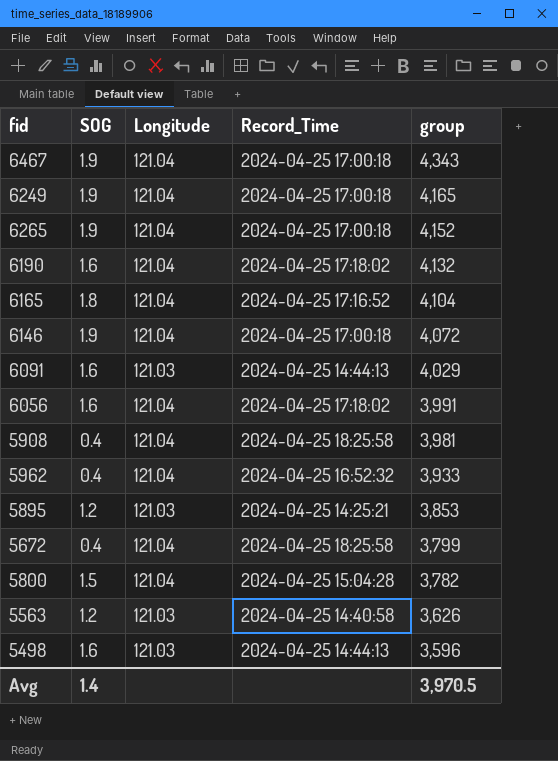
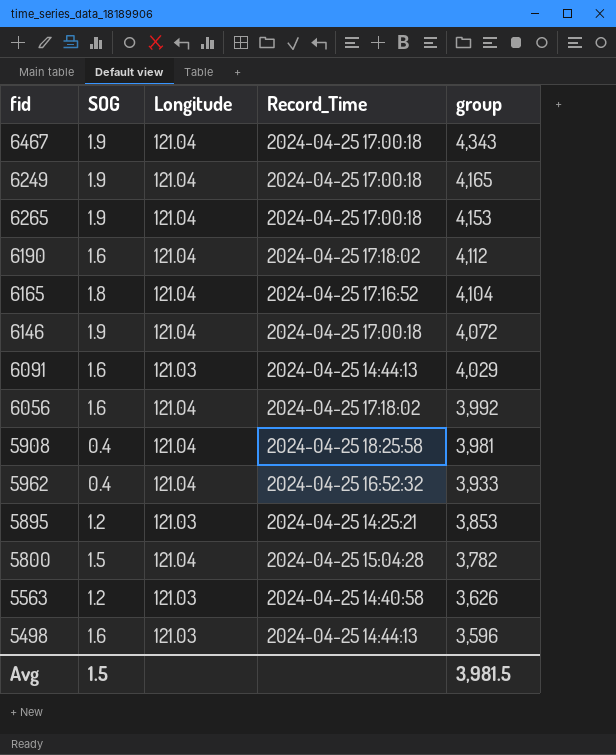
row 5672: 0.4 | 121.04 | 2024-04-25 18:25:58 | 3,799 -> none
6265 | group: 4,152 -> 4,153
6190 | group: 4,132 -> 4,112
6056 | group: 3,991 -> 3,992
Avg | SOG: 1.4 -> 1.5
Avg | group: 3,970.5 -> 3,981.5

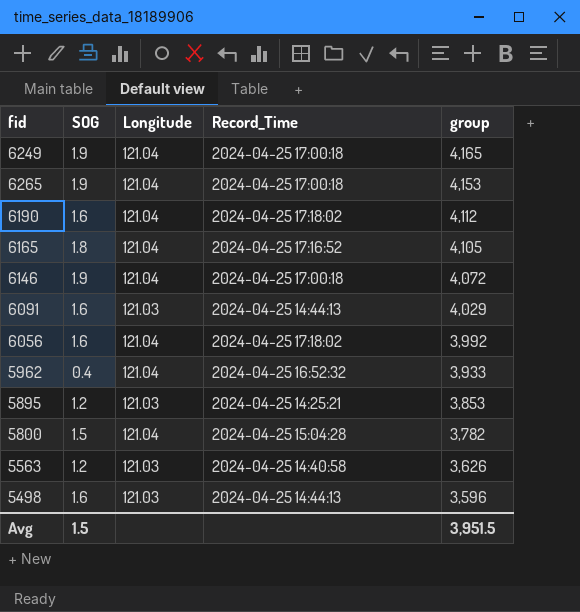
row 6467: 1.9 | 121.04 | 2024-04-25 17:00:18 | 4,343 -> none
row 5908: 0.4 | 121.04 | 2024-04-25 18:25:58 | 3,981 -> none
6165 | group: 4,104 -> 4,105
Avg | group: 3,981.5 -> 3,951.5

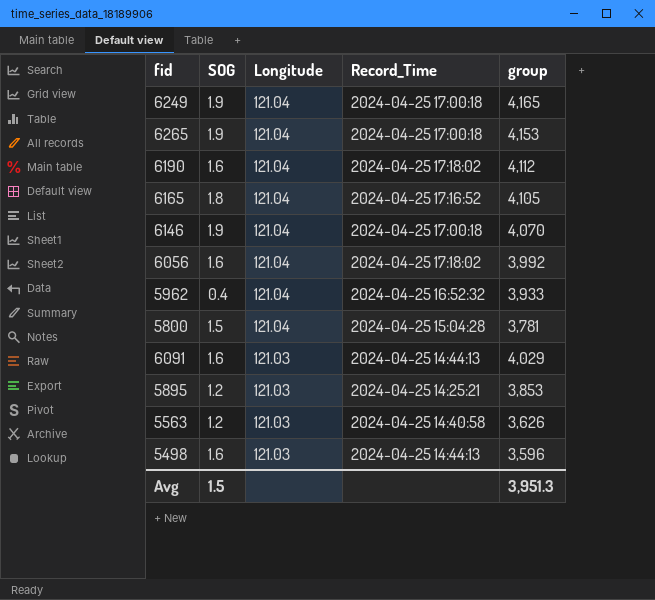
row order: group descending -> Longitude descending
6146 | group: 4,072 -> 4,070
5800 | group: 3,782 -> 3,781
Avg | group: 3,951.5 -> 3,951.3

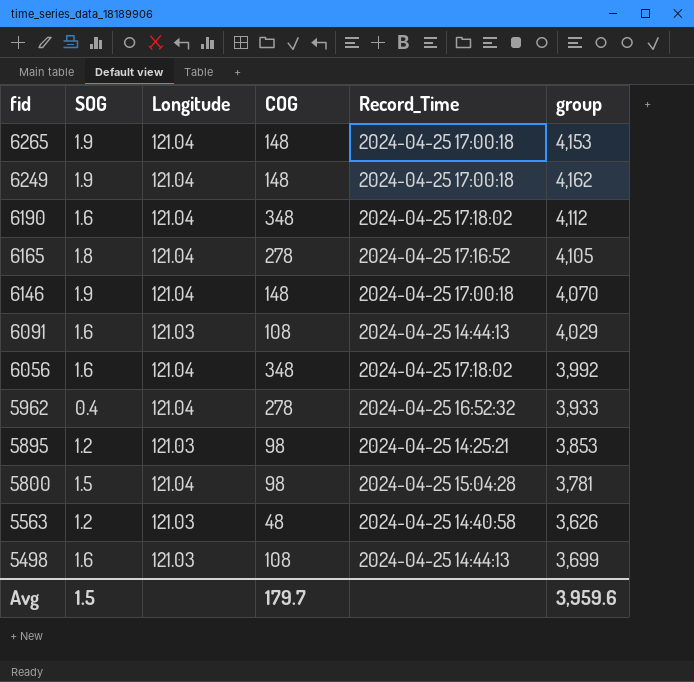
row order: Longitude descending -> fid descending
column COG | position: none -> 4
6249 | group: 4,165 -> 4,162
5498 | group: 3,596 -> 3,699
Avg | group: 3,951.3 -> 3,959.6

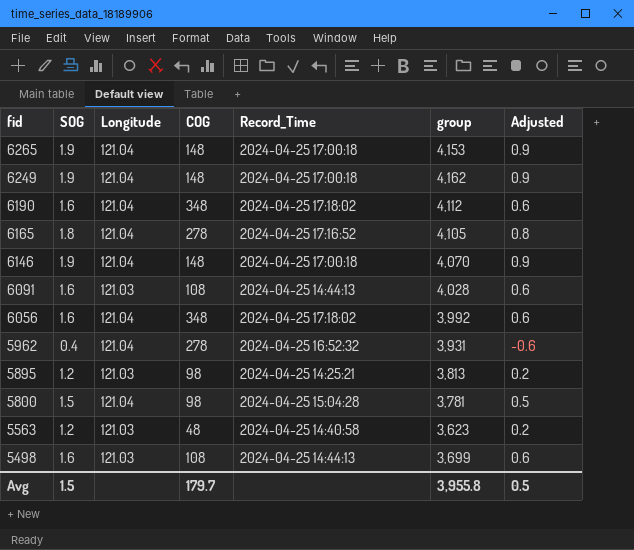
column Adjusted | formula: none -> [SOG] - 1
6091 | group: 4,029 -> 4,028
5962 | group: 3,933 -> 3,931
5895 | group: 3,853 -> 3,813
5563 | group: 3,626 -> 3,623
Avg | group: 3,959.6 -> 3,955.8

